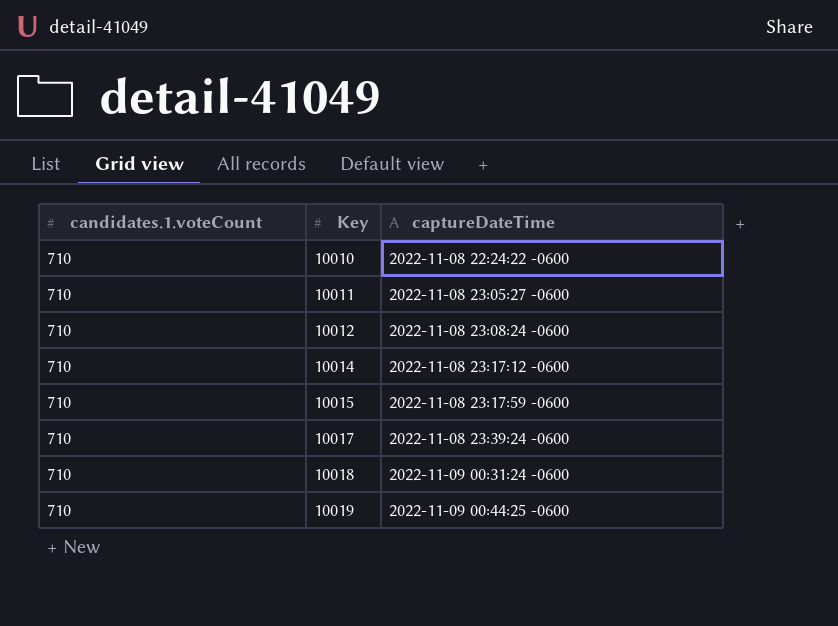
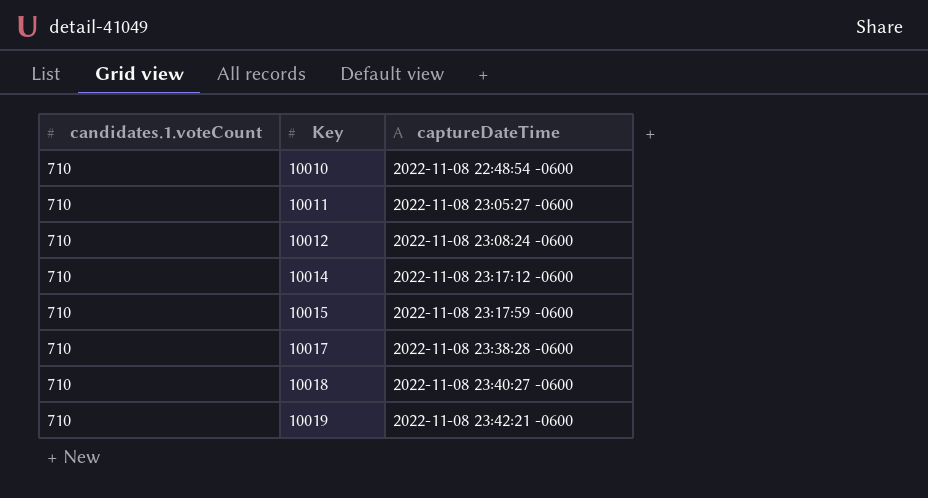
10010 | captureDateTime: 2022-11-08 22:24:22 -0600 -> 2022-11-08 22:48:54 -0600
10017 | captureDateTime: 2022-11-08 23:39:24 -0600 -> 2022-11-08 23:38:28 -0600
10018 | captureDateTime: 2022-11-09 00:31:24 -0600 -> 2022-11-08 23:40:27 -0600
10019 | captureDateTime: 2022-11-09 00:44:25 -0600 -> 2022-11-08 23:42:21 -0600

